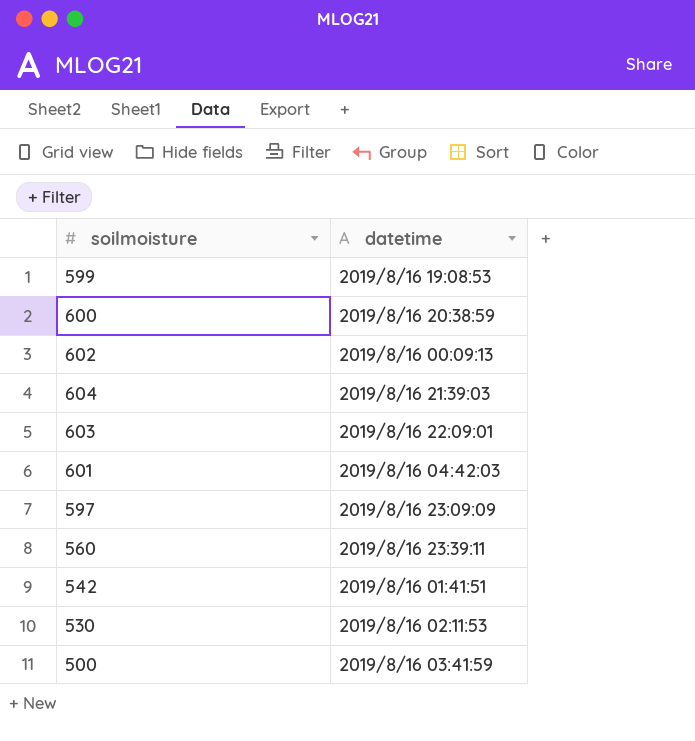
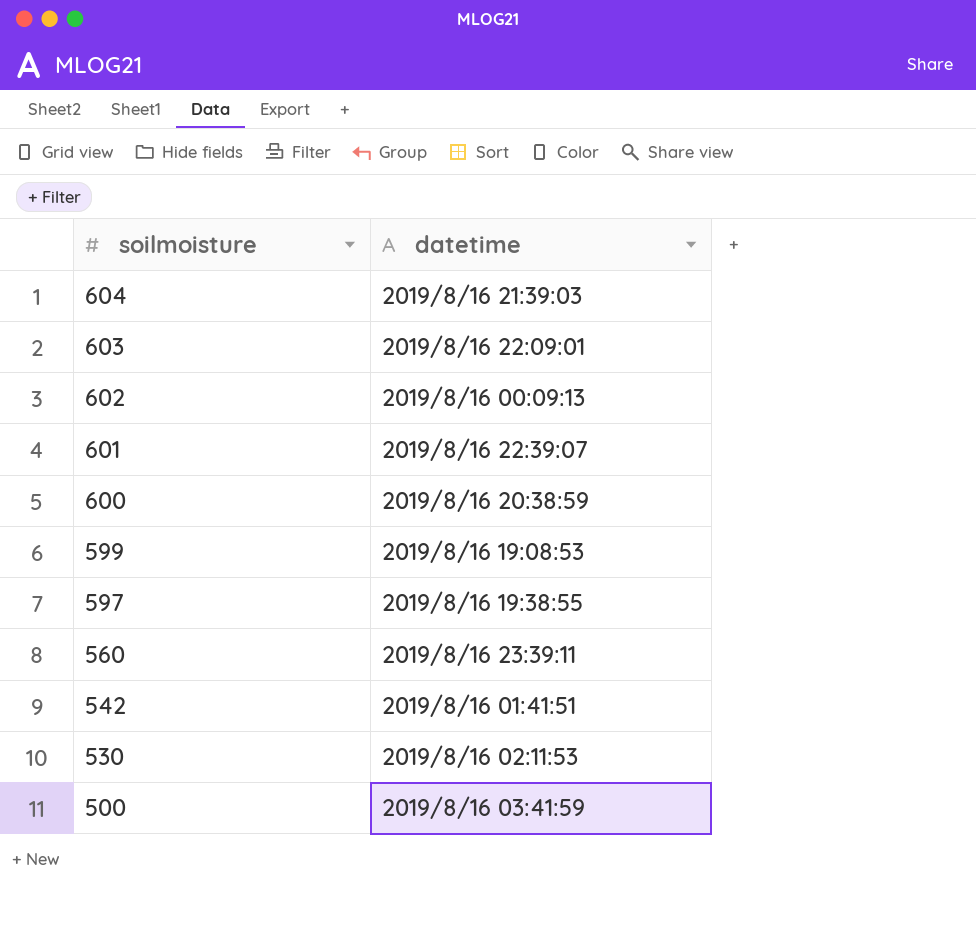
row order: none -> soilmoisture descending
601 | datetime: 2019/8/16 04:42:03 -> 2019/8/16 22:39:07
597 | datetime: 2019/8/16 23:09:09 -> 2019/8/16 19:38:55

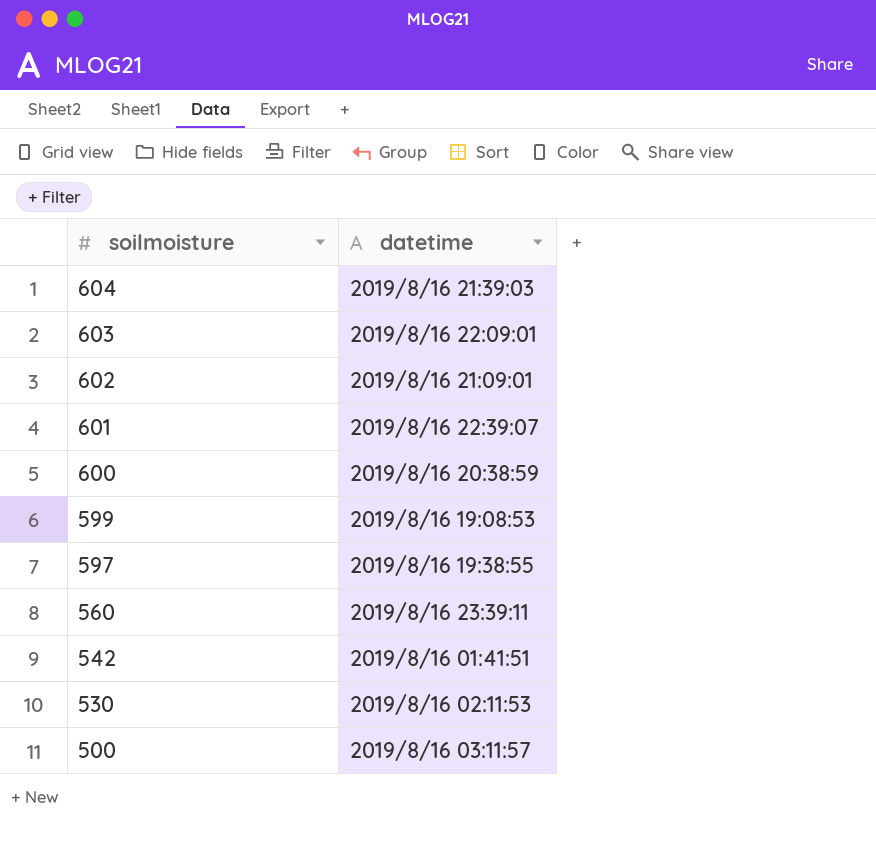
602 | datetime: 2019/8/16 00:09:13 -> 2019/8/16 21:09:01
500 | datetime: 2019/8/16 03:41:59 -> 2019/8/16 03:11:57

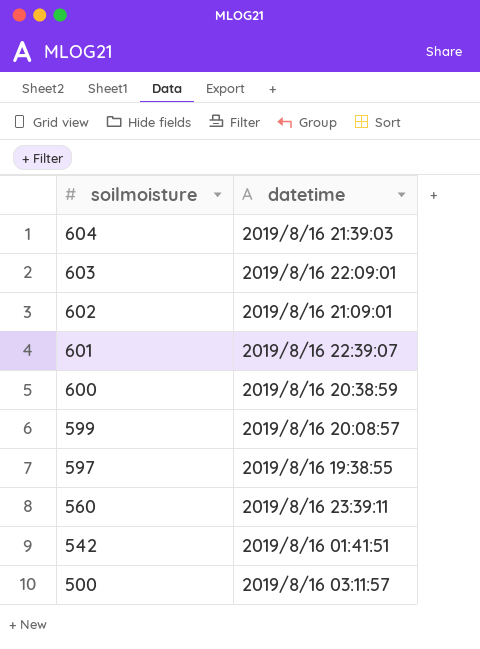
row 530: 2019/8/16 02:11:53 -> none
599 | datetime: 2019/8/16 19:08:53 -> 2019/8/16 20:08:57

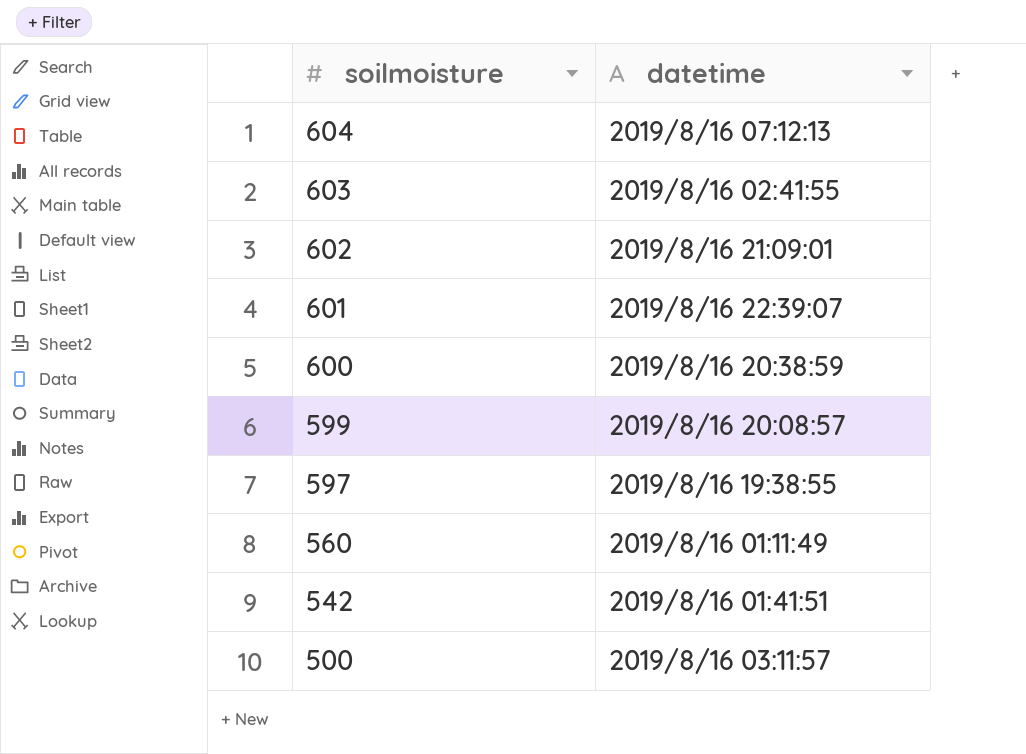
604 | datetime: 2019/8/16 21:39:03 -> 2019/8/16 07:12:13
603 | datetime: 2019/8/16 22:09:01 -> 2019/8/16 02:41:55
560 | datetime: 2019/8/16 23:39:11 -> 2019/8/16 01:11:49

